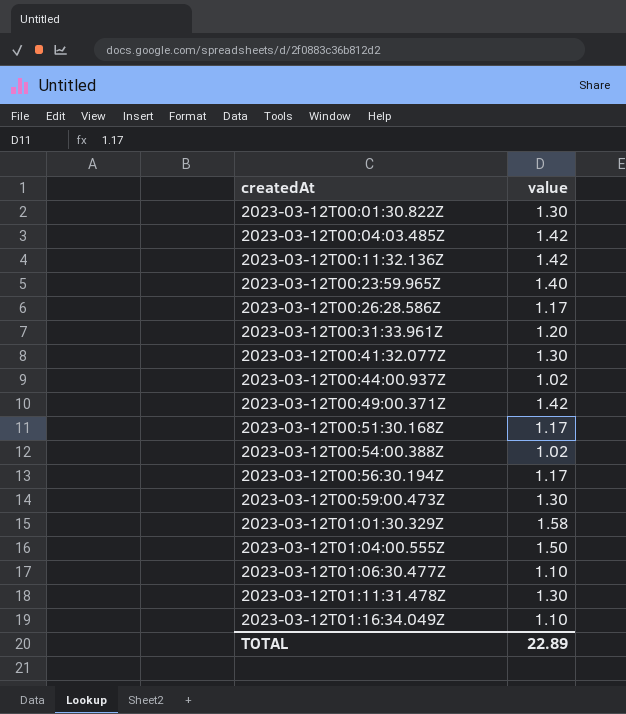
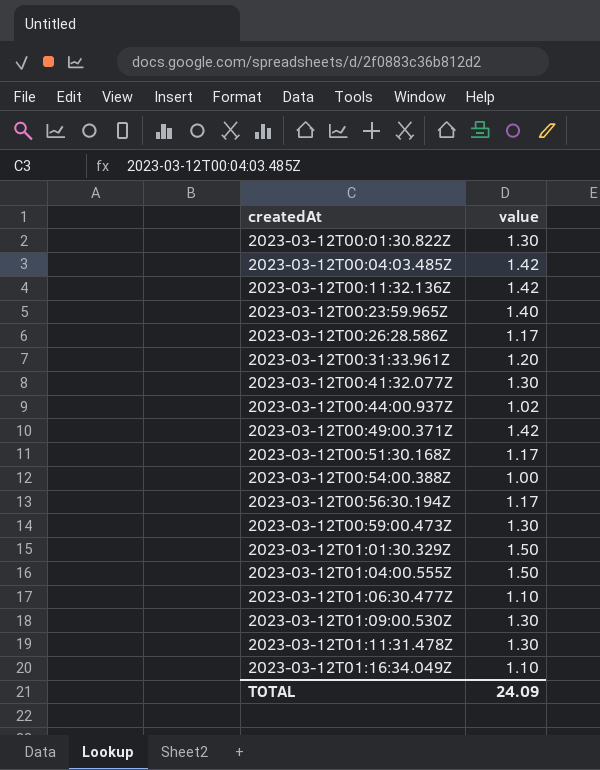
2023-03-12T00:54:00.388Z | value: 1.02 -> 1.00
2023-03-12T01:01:30.329Z | value: 1.58 -> 1.50
row 2023-03-12T01:09:00.530Z: none -> 1.30
TOTAL | value: 22.89 -> 24.09

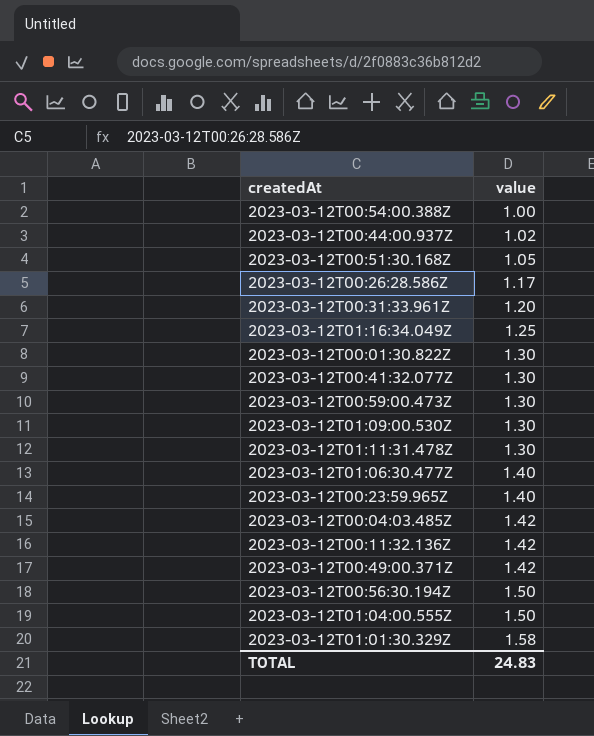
row order: createdAt ascending -> value ascending
2023-03-12T00:51:30.168Z | value: 1.17 -> 1.05
2023-03-12T01:16:34.049Z | value: 1.10 -> 1.25
2023-03-12T01:06:30.477Z | value: 1.10 -> 1.40
2023-03-12T00:56:30.194Z | value: 1.17 -> 1.50
2023-03-12T01:01:30.329Z | value: 1.50 -> 1.58
TOTAL | value: 24.09 -> 24.83

